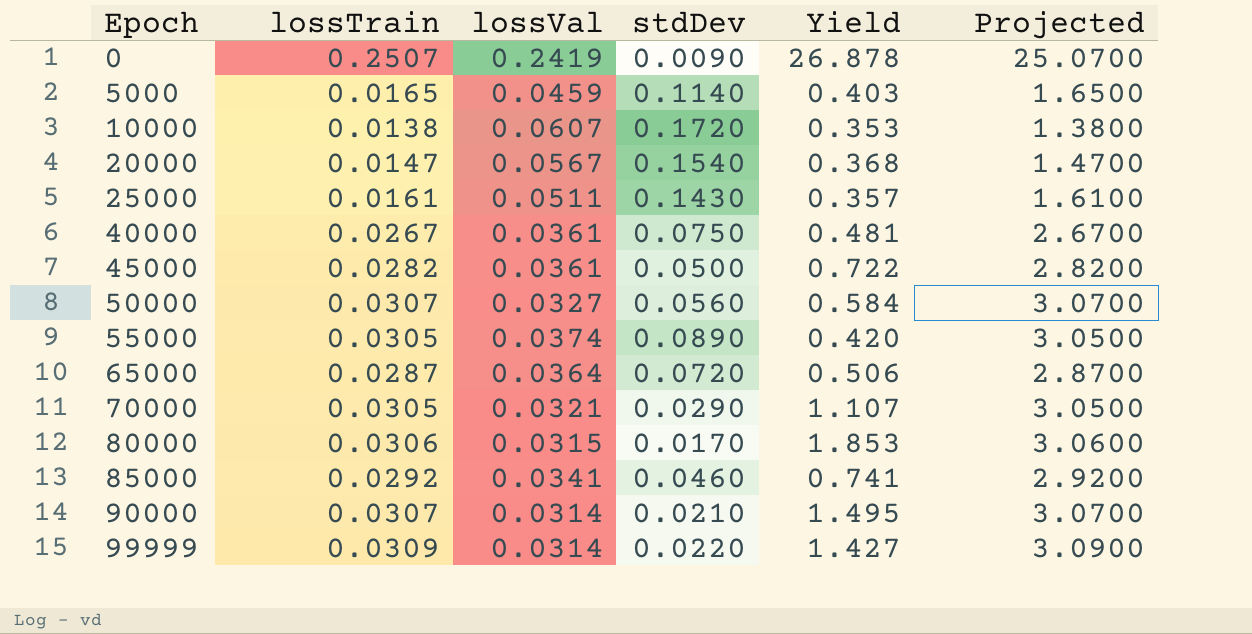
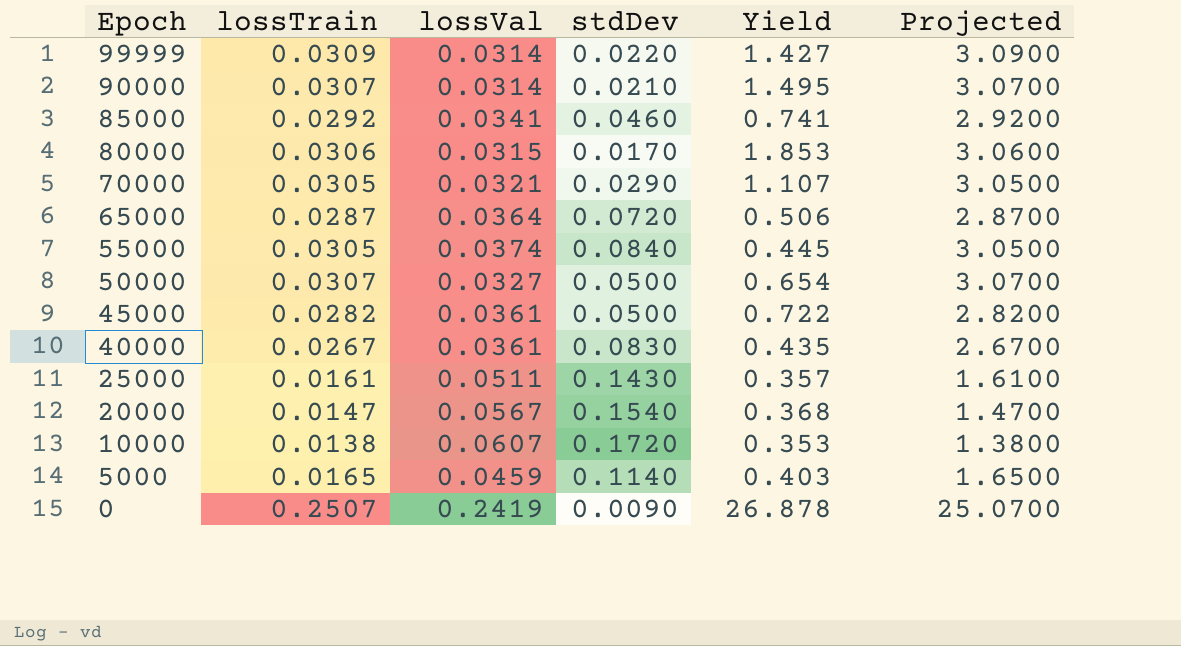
row order: Epoch ascending -> Epoch descending
55000 | stdDev: 0.0890 -> 0.0840
55000 | Yield: 0.420 -> 0.445
50000 | stdDev: 0.0560 -> 0.0500
50000 | Yield: 0.584 -> 0.654
40000 | stdDev: 0.0750 -> 0.0830
40000 | Yield: 0.481 -> 0.435

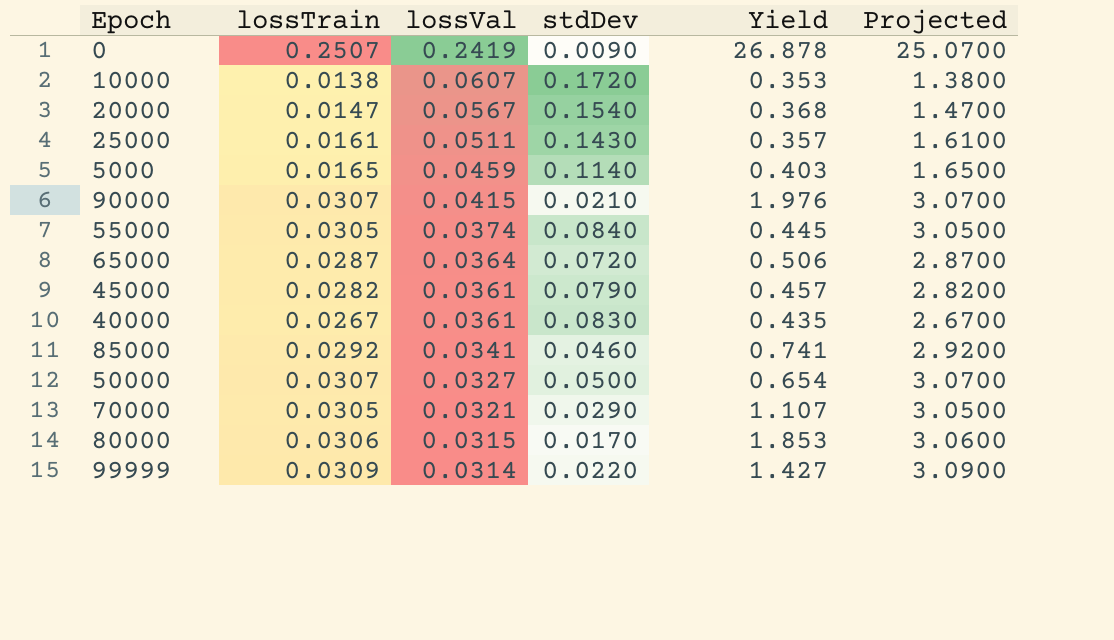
row order: Epoch descending -> lossVal descending
90000 | lossVal: 0.0314 -> 0.0415
90000 | Yield: 1.495 -> 1.976
45000 | stdDev: 0.0500 -> 0.0790
45000 | Yield: 0.722 -> 0.457

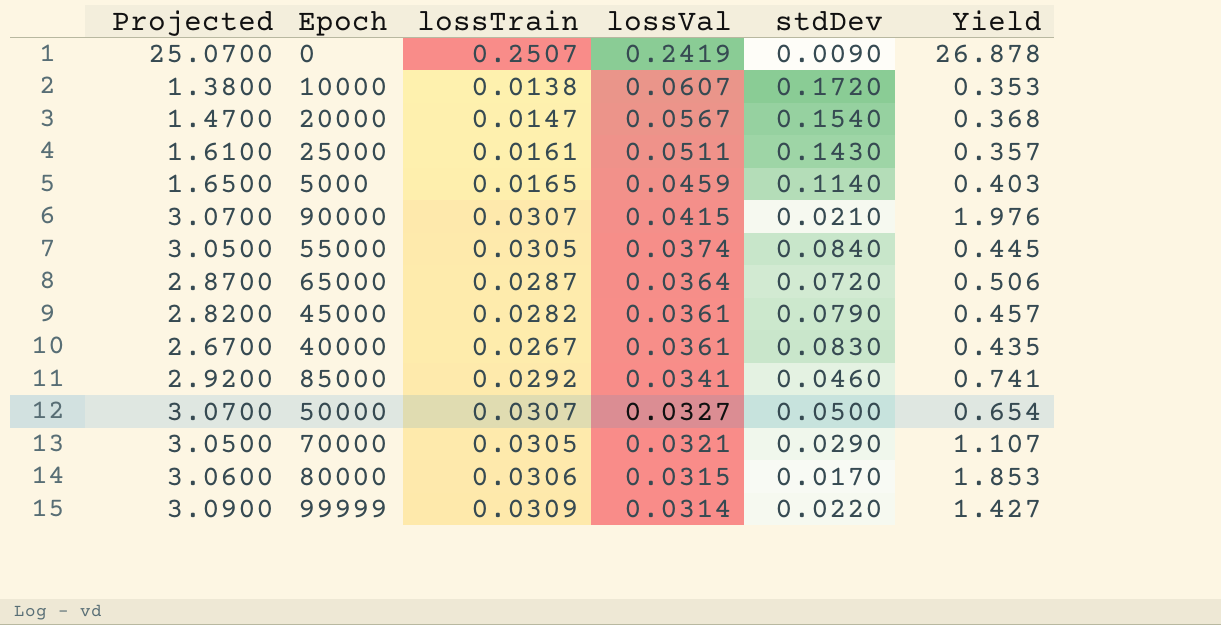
column Projected | position: 6 -> 1

